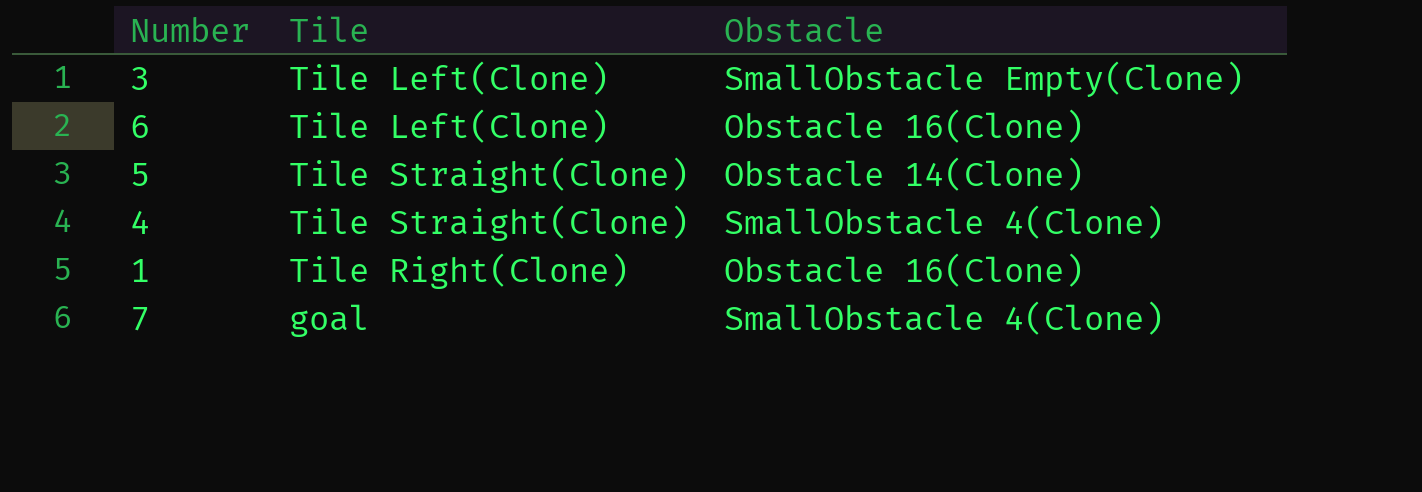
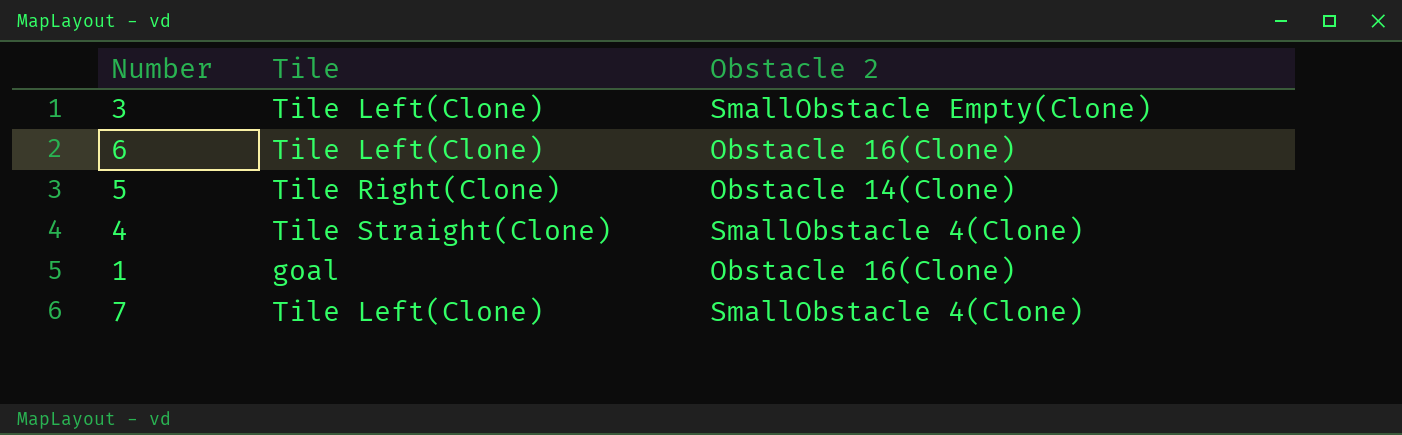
column name: Obstacle -> Obstacle 2
5 | Tile: Tile Straight(Clone) -> Tile Right(Clone)
1 | Tile: Tile Right(Clone) -> goal
7 | Tile: goal -> Tile Left(Clone)

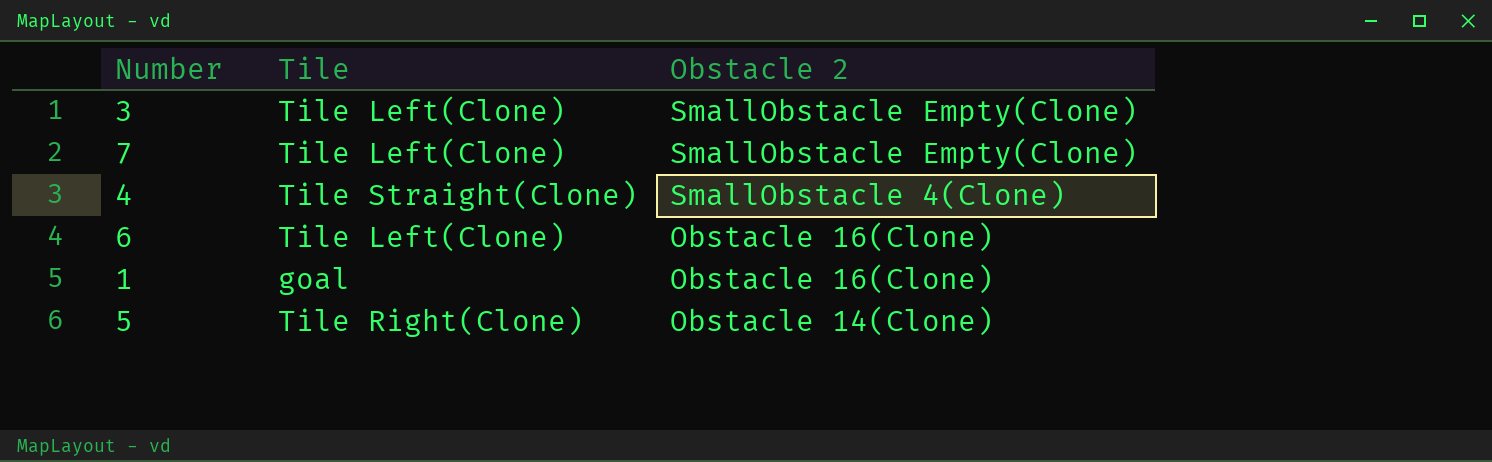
row order: none -> Obstacle 2 descending
7 | Obstacle 2: SmallObstacle 4(Clone) -> SmallObstacle Empty(Clone)

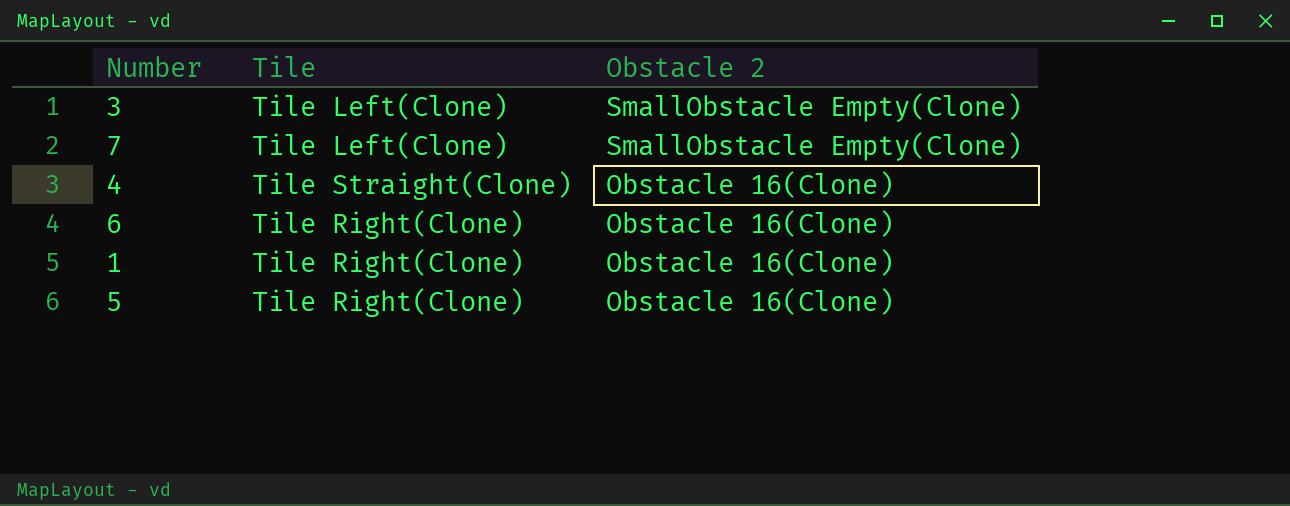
4 | Obstacle 2: SmallObstacle 4(Clone) -> Obstacle 16(Clone)
6 | Tile: Tile Left(Clone) -> Tile Right(Clone)
1 | Tile: goal -> Tile Right(Clone)
5 | Obstacle 2: Obstacle 14(Clone) -> Obstacle 16(Clone)

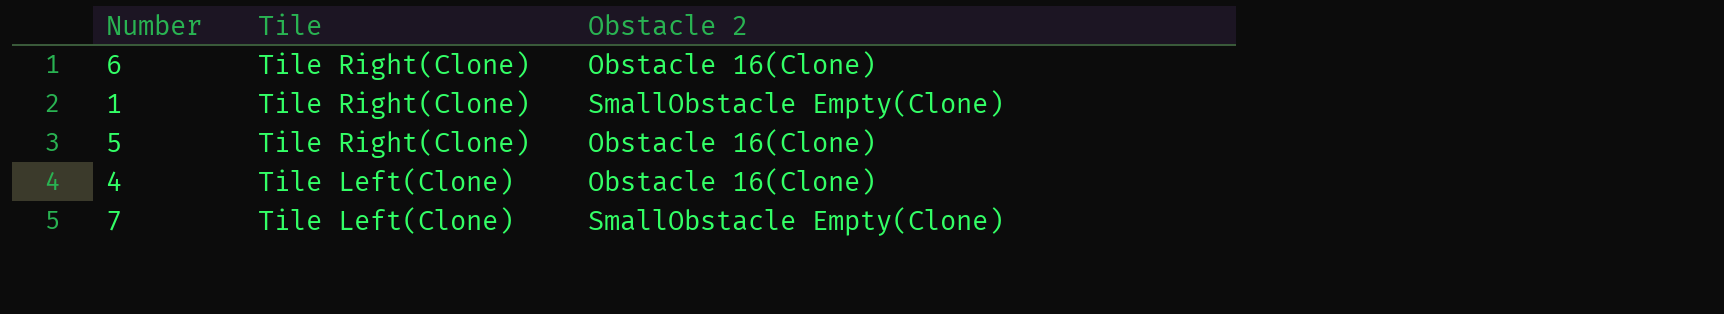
row order: Obstacle 2 descending -> Tile descending
row 3: Tile Left(Clone) | SmallObstacle Empty(Clone) -> none
1 | Obstacle 2: Obstacle 16(Clone) -> SmallObstacle Empty(Clone)
4 | Tile: Tile Straight(Clone) -> Tile Left(Clone)

